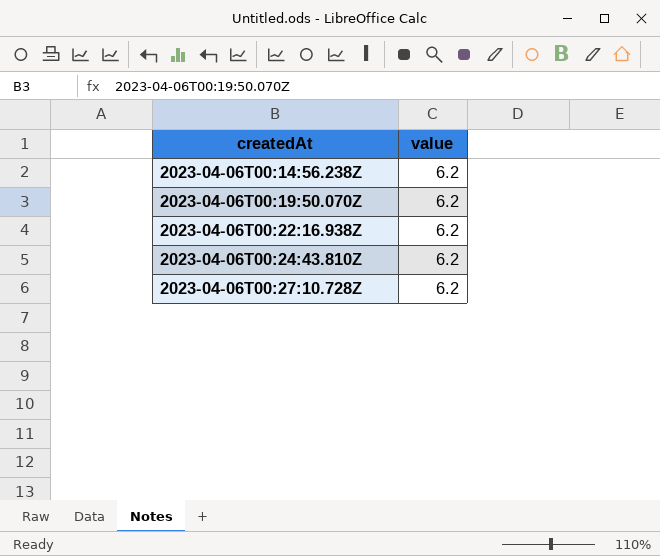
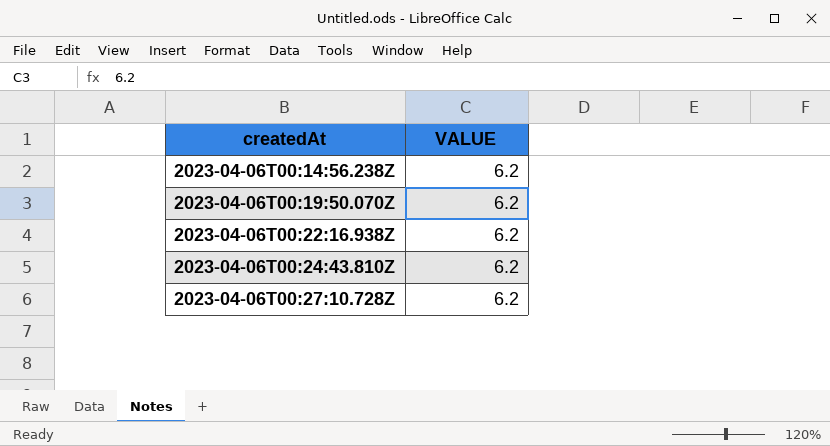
column name: value -> VALUE

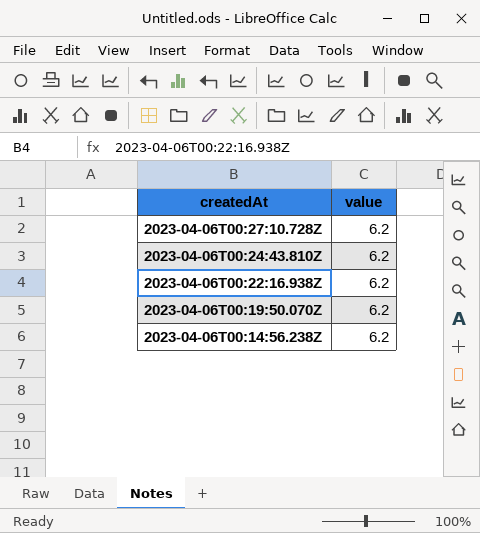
row order: createdAt ascending -> createdAt descending
column name: VALUE -> value

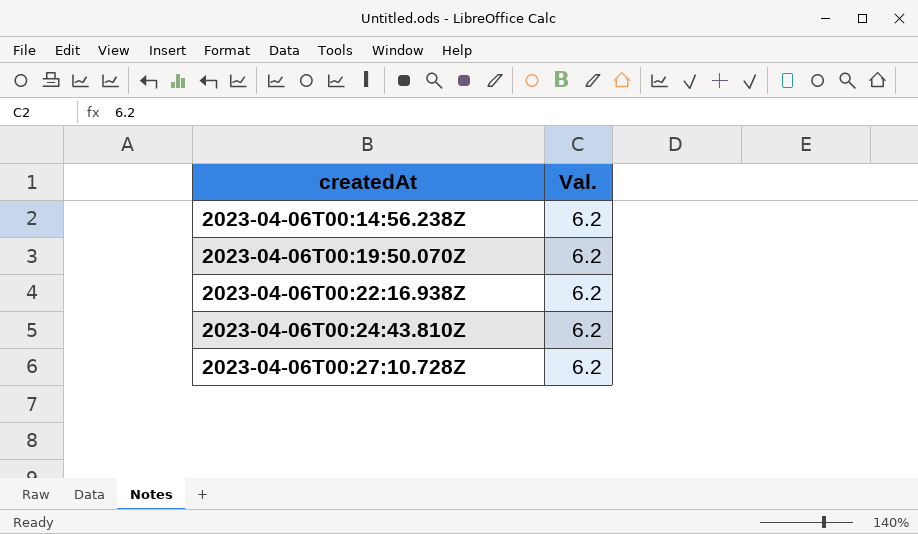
row order: createdAt descending -> createdAt ascending
column name: value -> Val.

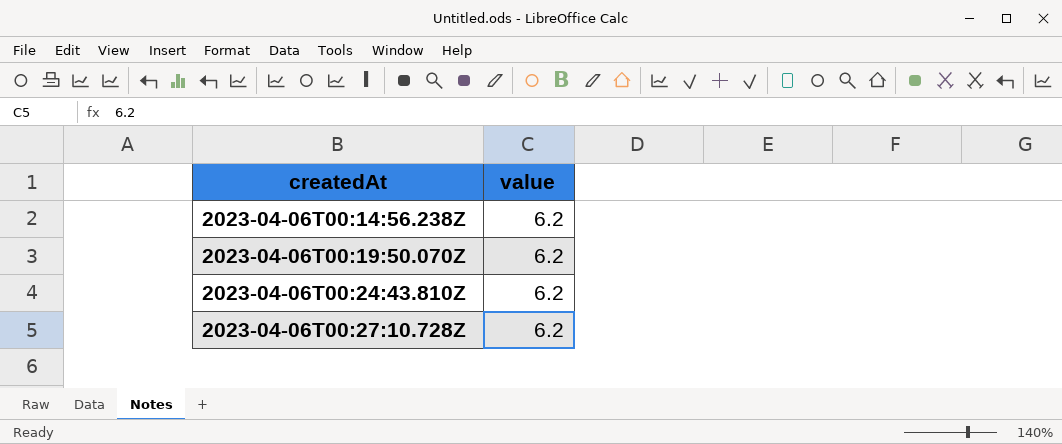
column name: Val. -> value
row 2023-04-06T00:22:16.938Z: 6.2 -> none

